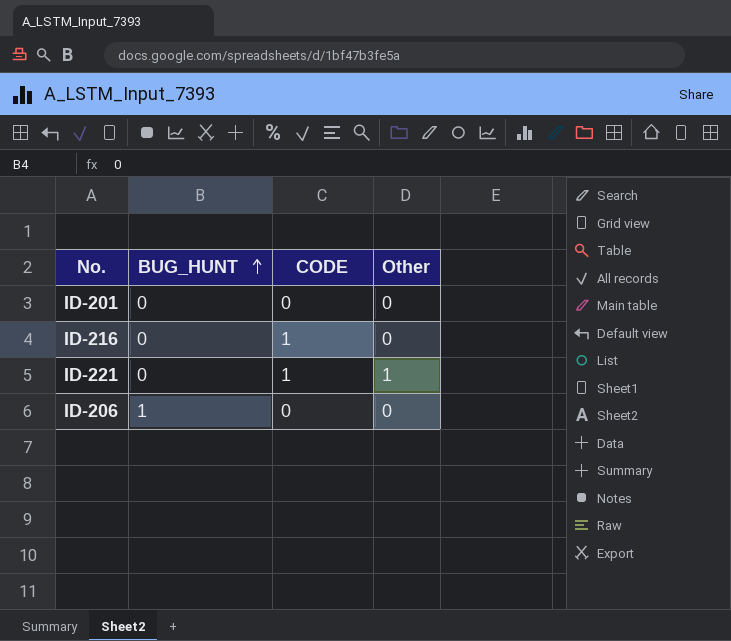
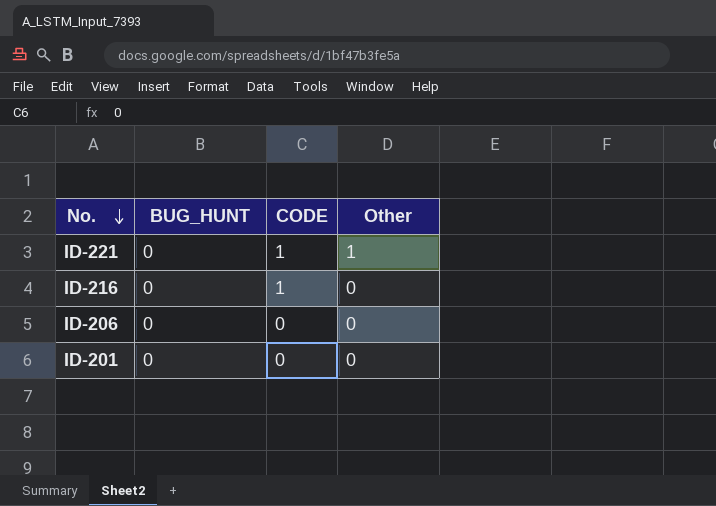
row order: BUG_HUNT ascending -> No. descending
ID-206 | BUG_HUNT: 1 -> 0

